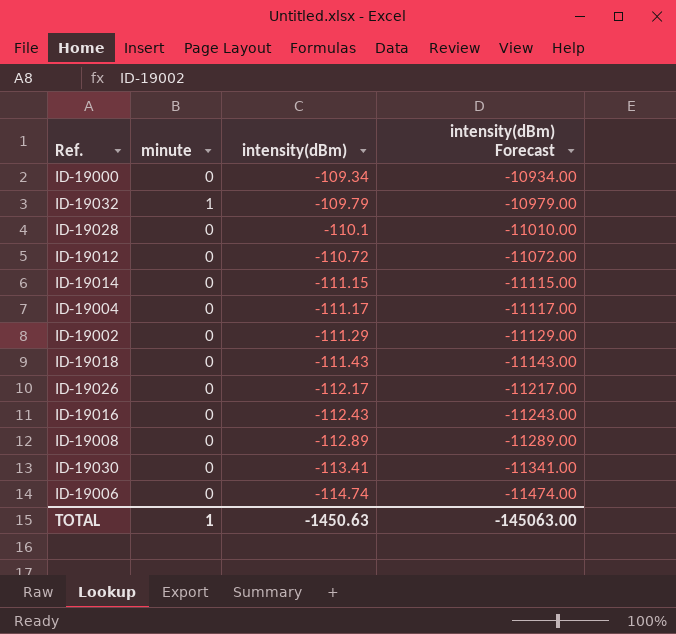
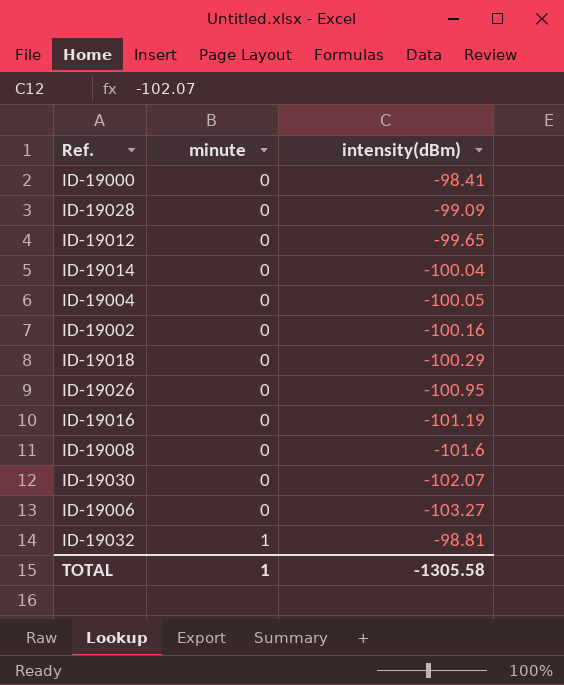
row order: intensity(dBm) descending -> minute ascending
column intensity(dBm) Forecast | formula: [intensity(dBm)] * 100 -> none
ID-19000 | intensity(dBm): -109.34 -> -98.41
ID-19028 | intensity(dBm): -110.1 -> -99.09
ID-19012 | intensity(dBm): -110.72 -> -99.65
ID-19014 | intensity(dBm): -111.15 -> -100.04
ID-19004 | intensity(dBm): -111.17 -> -100.05
ID-19002 | intensity(dBm): -111.29 -> -100.16
ID-19018 | intensity(dBm): -111.43 -> -100.29
ID-19026 | intensity(dBm): -112.17 -> -100.95
ID-19016 | intensity(dBm): -112.43 -> -101.19
ID-19008 | intensity(dBm): -112.89 -> -101.6
ID-19030 | intensity(dBm): -113.41 -> -102.07
ID-19006 | intensity(dBm): -114.74 -> -103.27
ID-19032 | intensity(dBm): -109.79 -> -98.81
TOTAL | intensity(dBm): -1450.63 -> -1305.58

